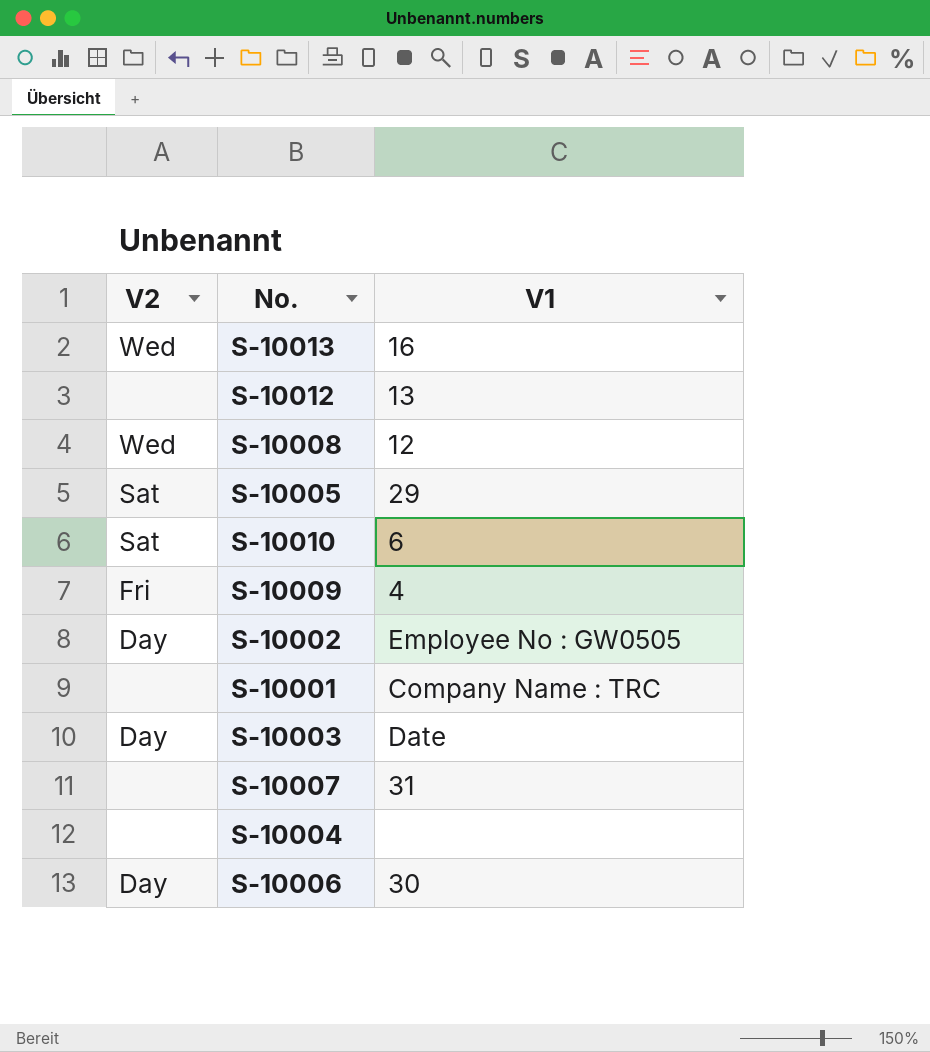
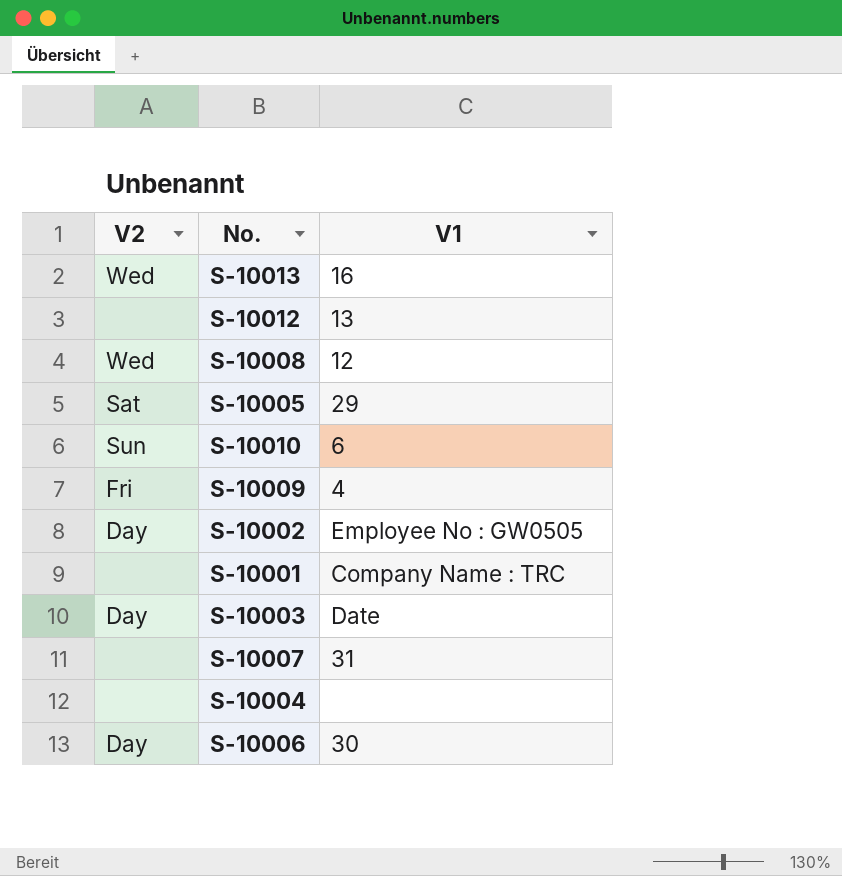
S-10010 | V2: Sat -> Sun

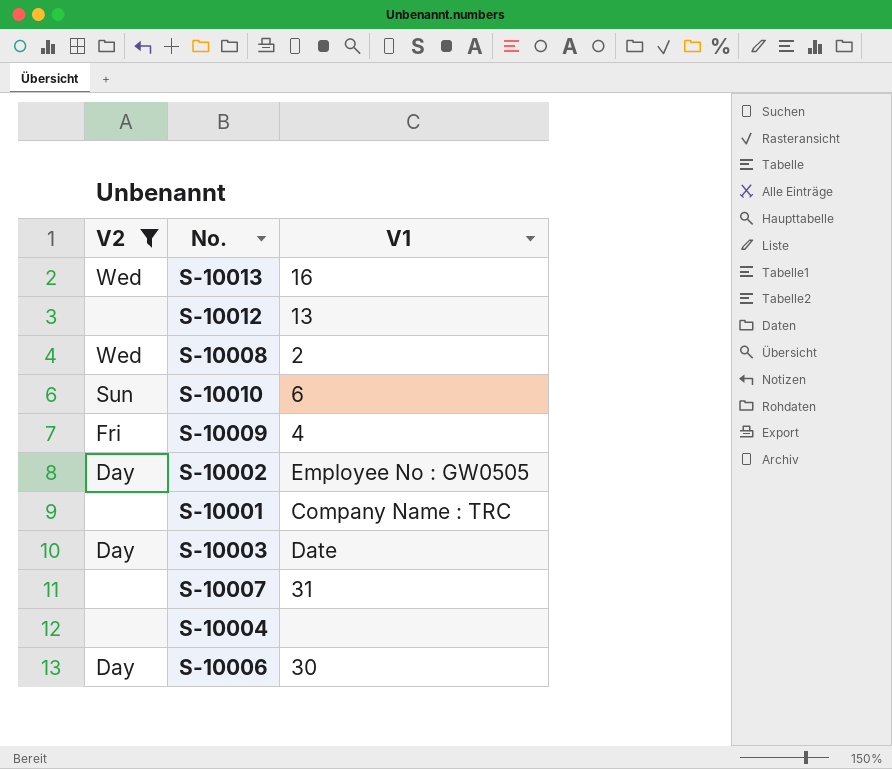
filter: none -> V2 != Sat
S-10008 | V1: 12 -> 2

